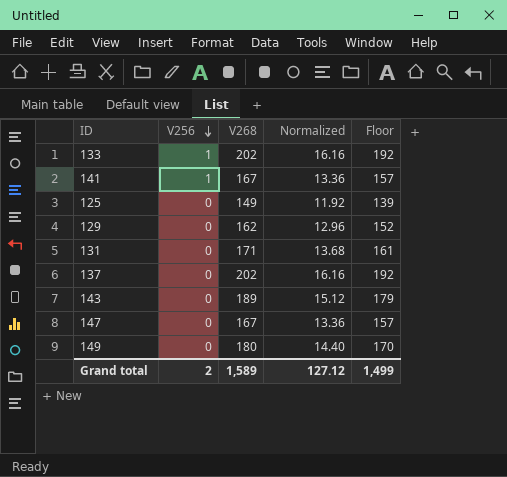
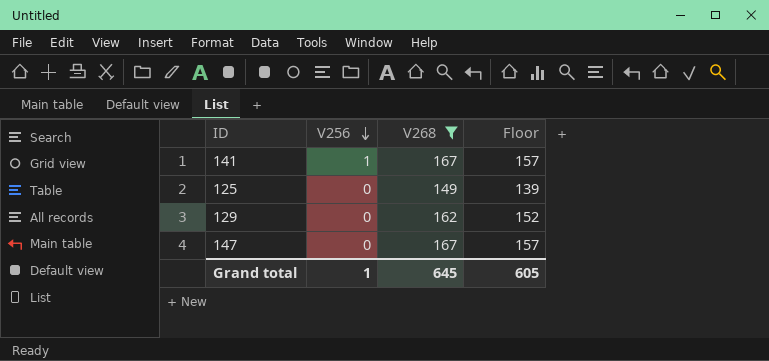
filter: none -> V268 <= 167
column Normalized | formula: [V268] * 0.08 -> none
Grand total | V256: 2 -> 1
Grand total | V268: 1,589 -> 645
Grand total | Floor: 1,499 -> 605

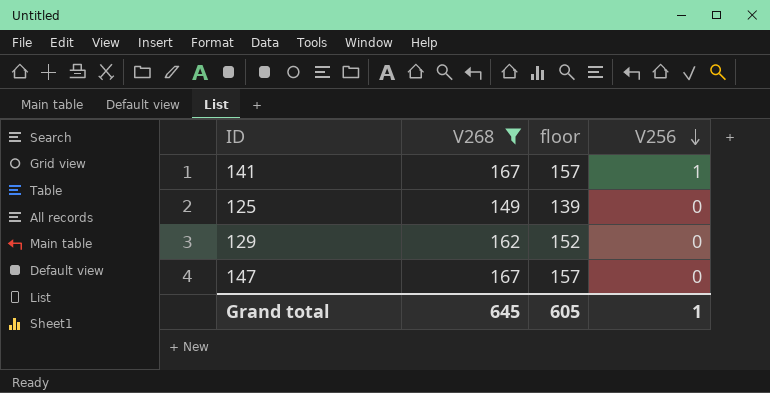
column name: Floor -> floor
column V256 | position: 2 -> 4

